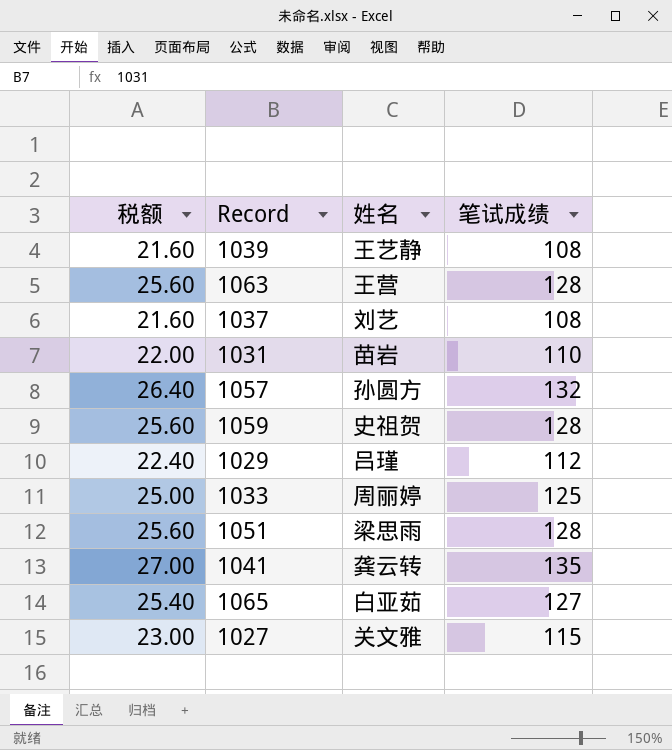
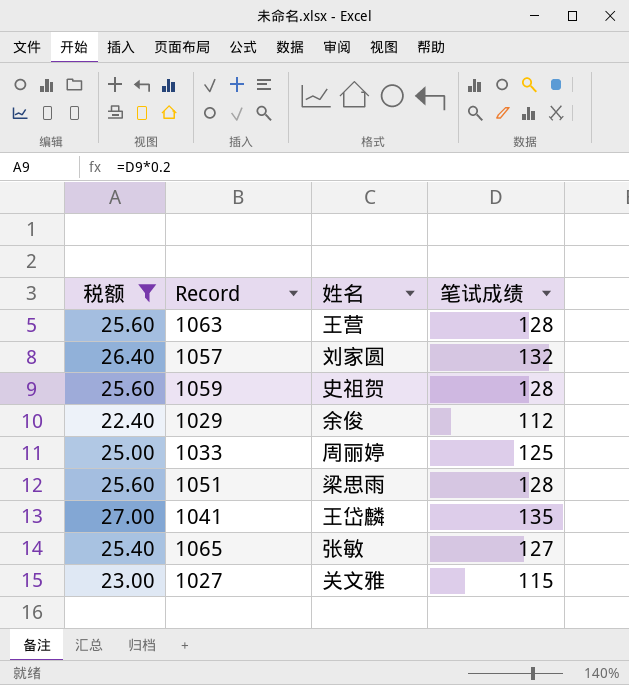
filter: none -> 税额 >= 22.40
1057 | 姓名: 孙圆方 -> 刘家圆
1029 | 姓名: 吕瑾 -> 余俊
1041 | 姓名: 龚云转 -> 王岱麟
1065 | 姓名: 白亚茹 -> 张敏

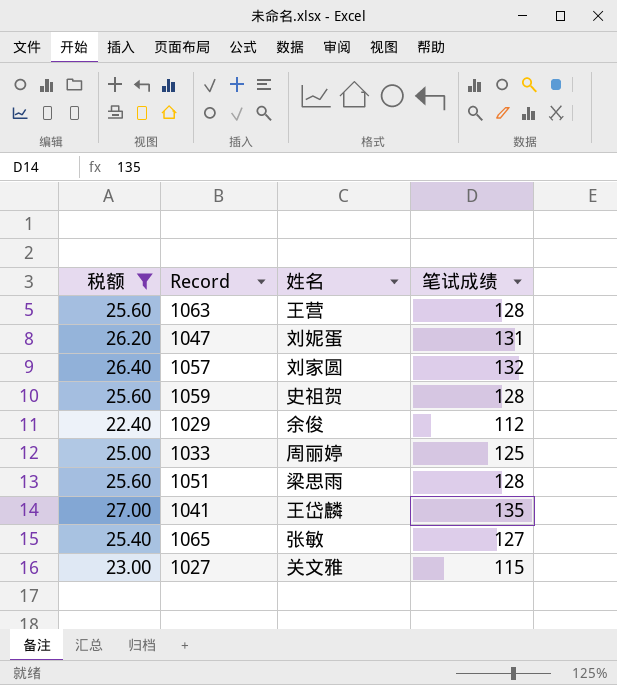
row 1047: none -> 26.20 | 刘妮蛋 | 131

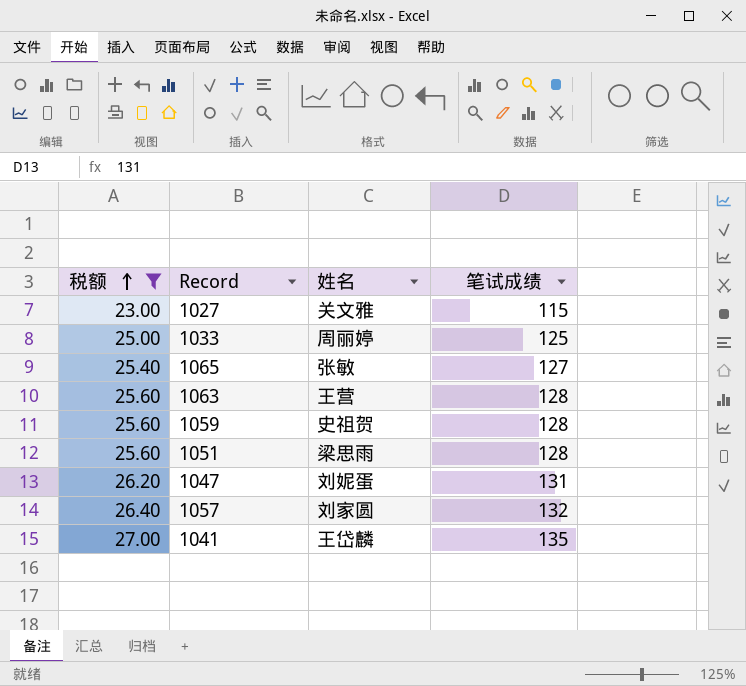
row order: none -> 税额 ascending
row 1029: 22.40 | 余俊 | 112 -> none

